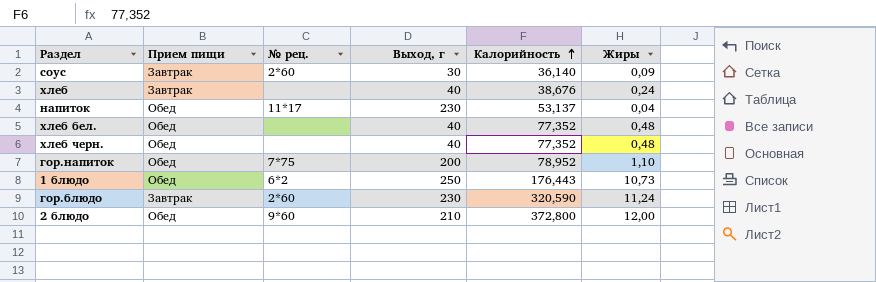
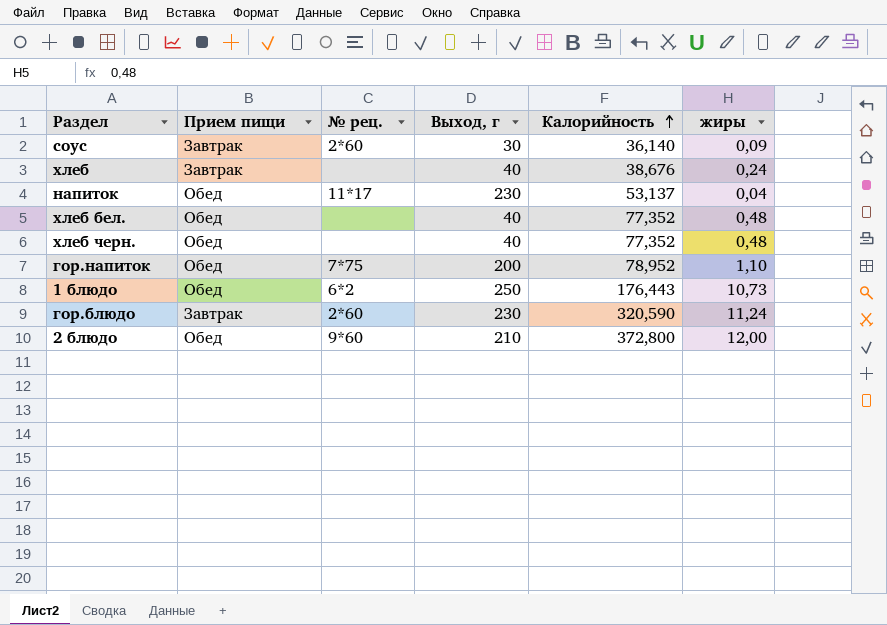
column name: Жиры -> жиры

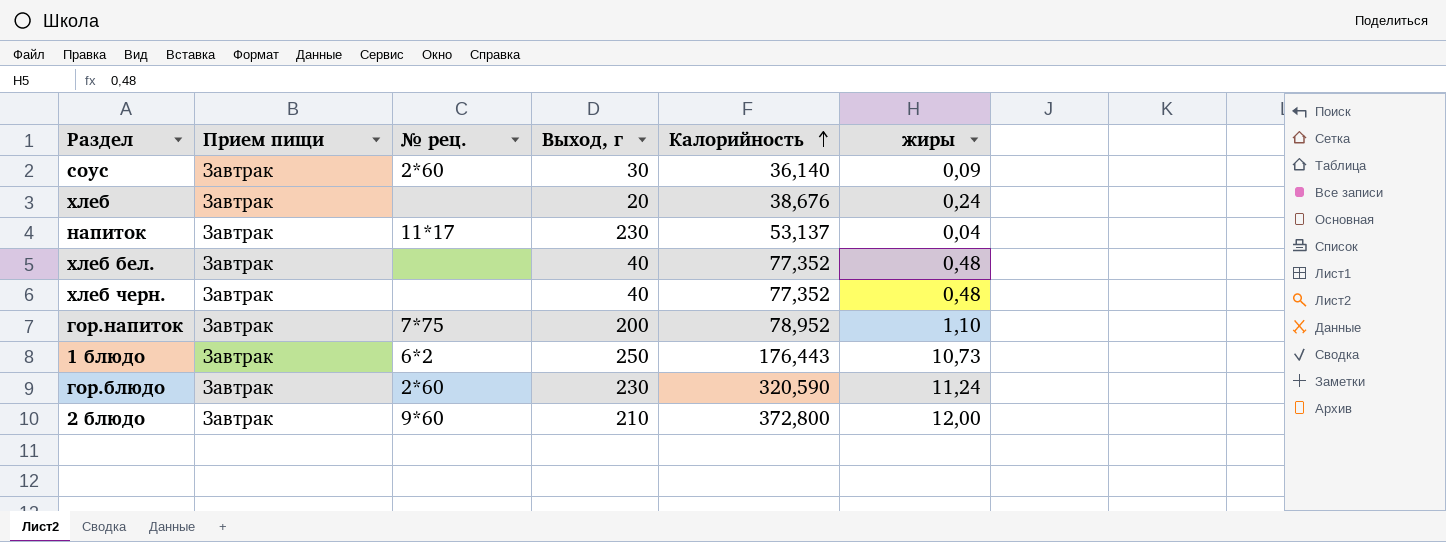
хлеб | Выход, г: 40 -> 20
напиток | Прием пищи: Обед -> Завтрак
хлеб бел. | Прием пищи: Обед -> Завтрак
хлеб черн. | Прием пищи: Обед -> Завтрак
гор.напиток | Прием пищи: Обед -> Завтрак
1 блюдо | Прием пищи: Обед -> Завтрак
2 блюдо | Прием пищи: Обед -> Завтрак

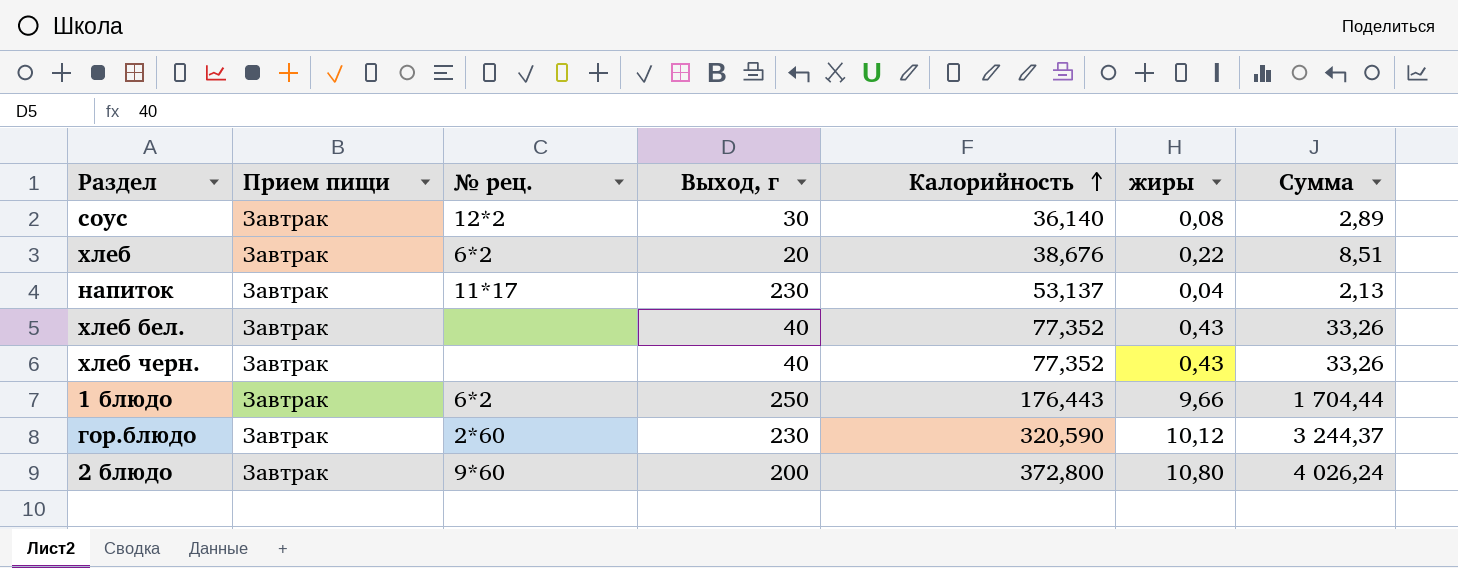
column Сумма | formula: none -> [Калорийность] * [жиры]
row гор.напиток: Завтрак | 7*75 | 200 | 78,952 | 1,10 -> none
соус | № рец.: 2*60 -> 12*2
соус | жиры: 0,09 -> 0,08
хлеб | № рец.: none -> 6*2
хлеб | жиры: 0,24 -> 0,22
хлеб бел. | жиры: 0,48 -> 0,43
хлеб черн. | жиры: 0,48 -> 0,43
1 блюдо | жиры: 10,73 -> 9,66
гор.блюдо | жиры: 11,24 -> 10,12
2 блюдо | Выход, г: 210 -> 200
2 блюдо | жиры: 12,00 -> 10,80

